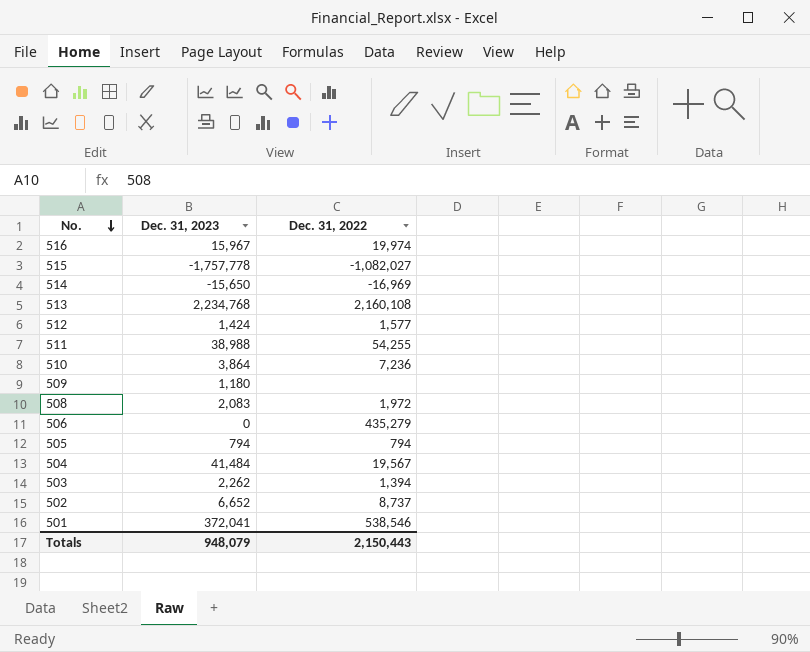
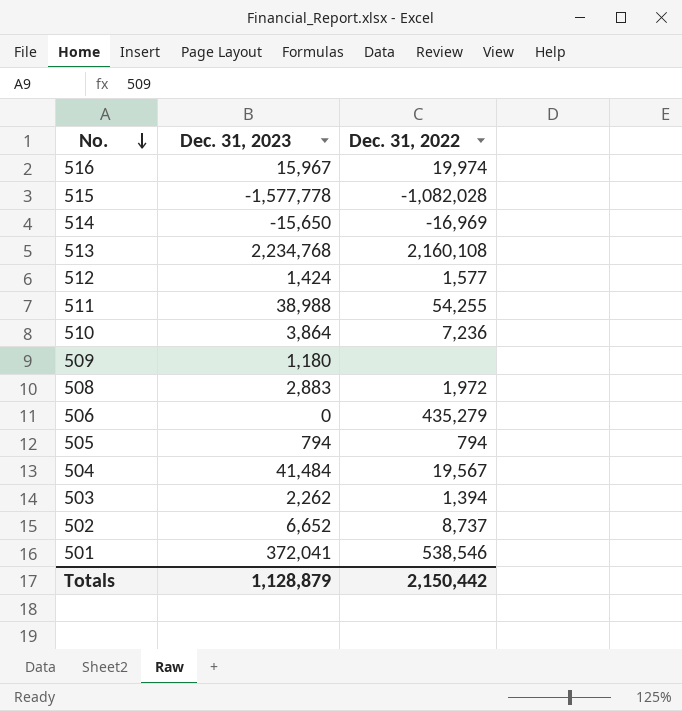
515 | Dec. 31, 2023: -1,757,778 -> -1,577,778
515 | Dec. 31, 2022: -1,082,027 -> -1,082,028
508 | Dec. 31, 2023: 2,083 -> 2,883
Totals | Dec. 31, 2023: 948,079 -> 1,128,879
Totals | Dec. 31, 2022: 2,150,443 -> 2,150,442

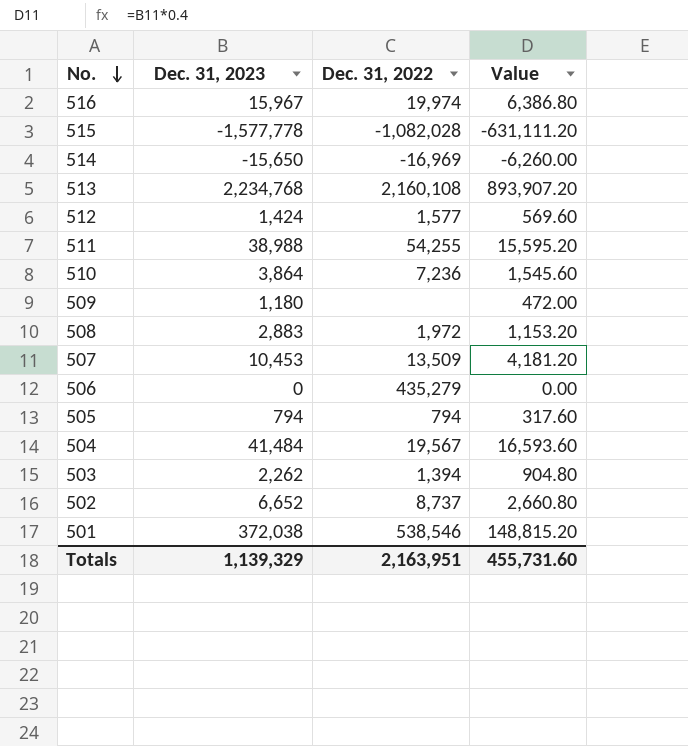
column Value | formula: none -> [Dec. 31, 2023] * 0.4
row 507: none -> 10,453 | 13,509 | 4,181.20
501 | Dec. 31, 2023: 372,041 -> 372,038
Totals | Dec. 31, 2023: 1,128,879 -> 1,139,329
Totals | Dec. 31, 2022: 2,150,442 -> 2,163,951

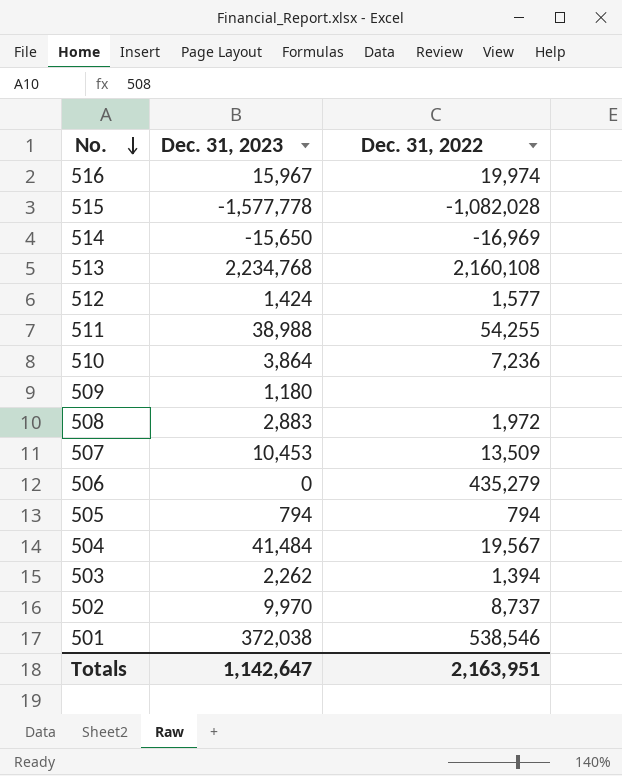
column Value | formula: [Dec. 31, 2023] * 0.4 -> none
502 | Dec. 31, 2023: 6,652 -> 9,970
Totals | Dec. 31, 2023: 1,139,329 -> 1,142,647

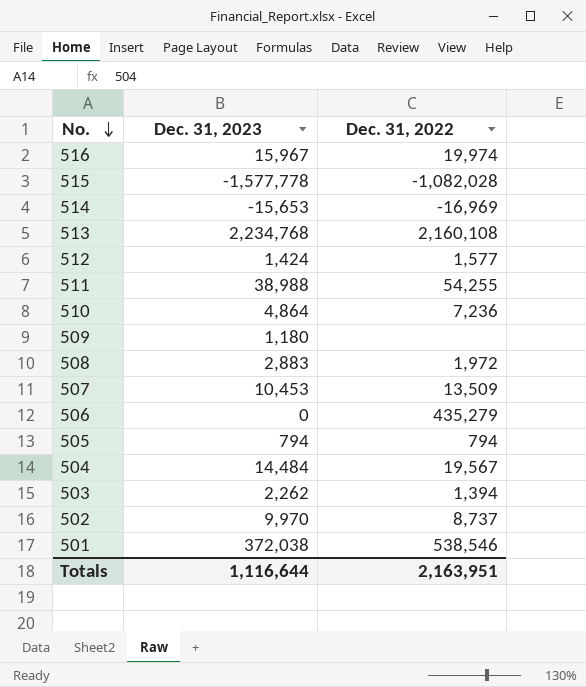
514 | Dec. 31, 2023: -15,650 -> -15,653
510 | Dec. 31, 2023: 3,864 -> 4,864
504 | Dec. 31, 2023: 41,484 -> 14,484
Totals | Dec. 31, 2023: 1,142,647 -> 1,116,644

